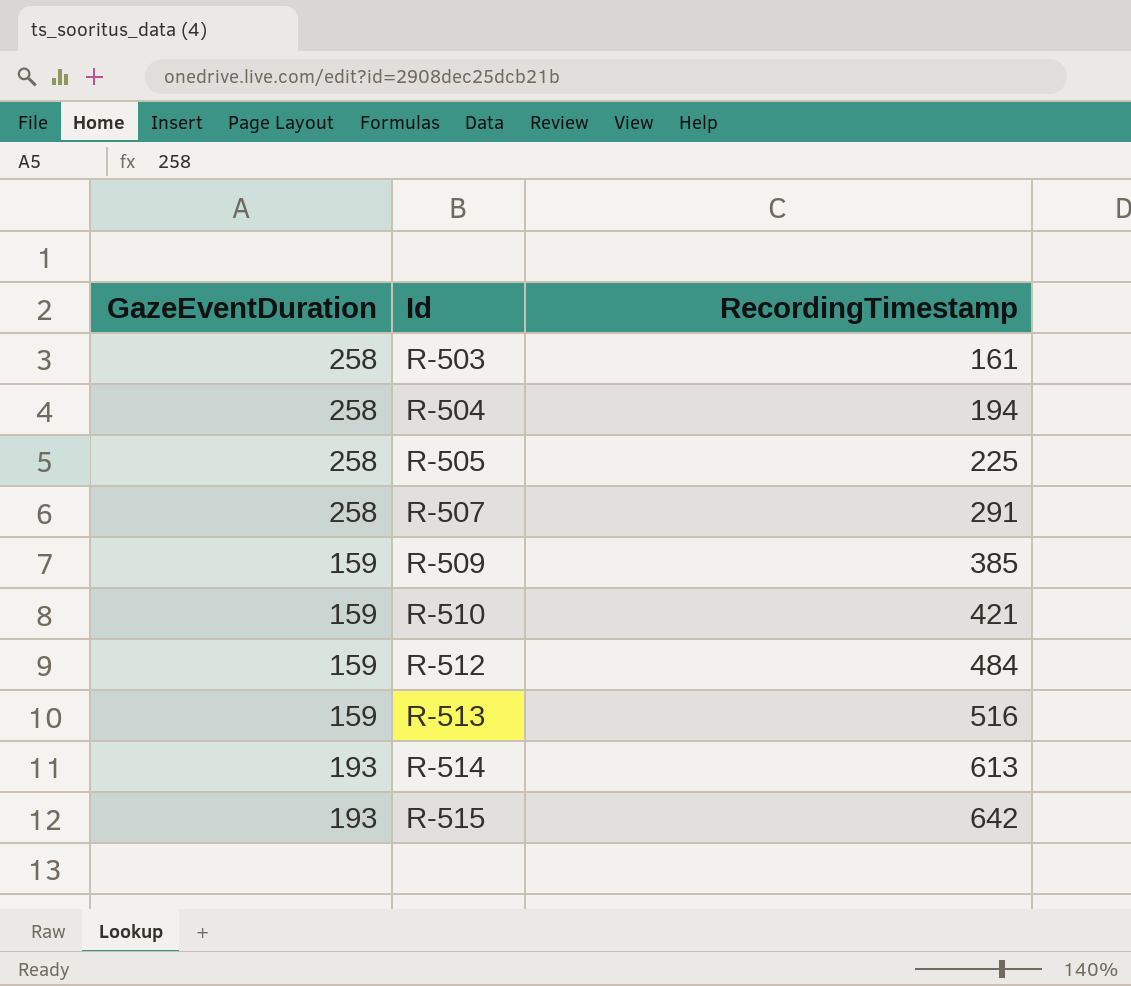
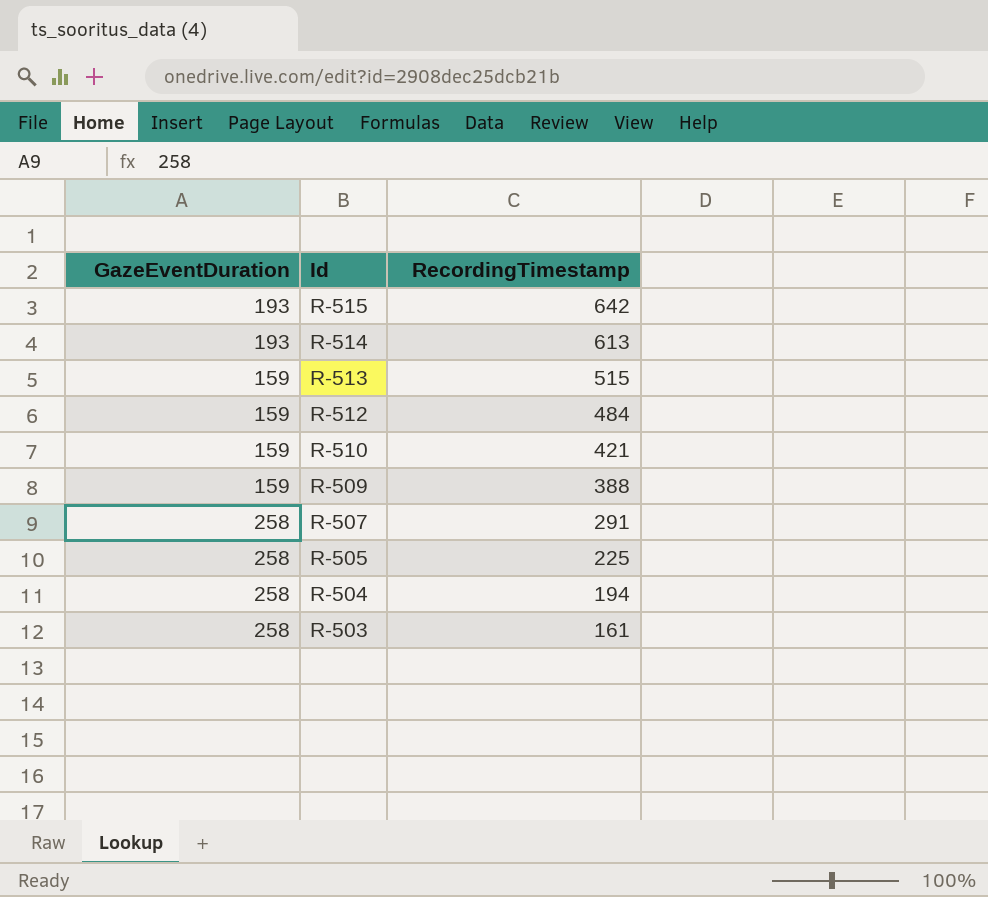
row order: Id ascending -> Id descending
R-513 | RecordingTimestamp: 516 -> 515
R-509 | RecordingTimestamp: 385 -> 388

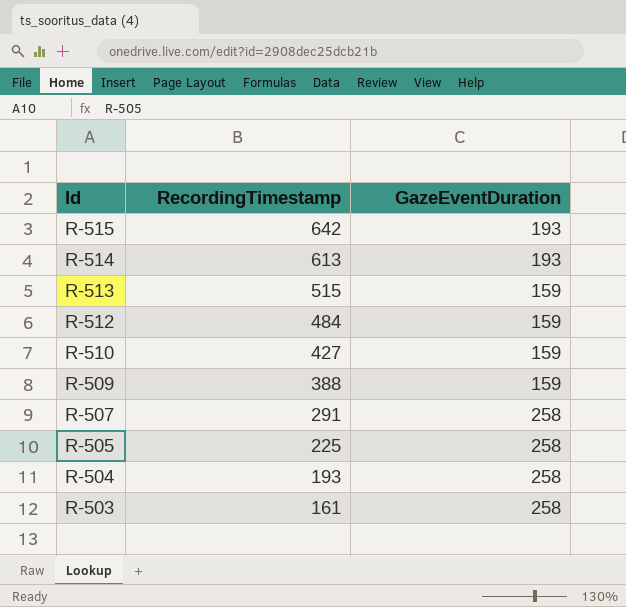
column GazeEventDuration | position: 1 -> 3
R-510 | RecordingTimestamp: 421 -> 427
R-504 | RecordingTimestamp: 194 -> 193

